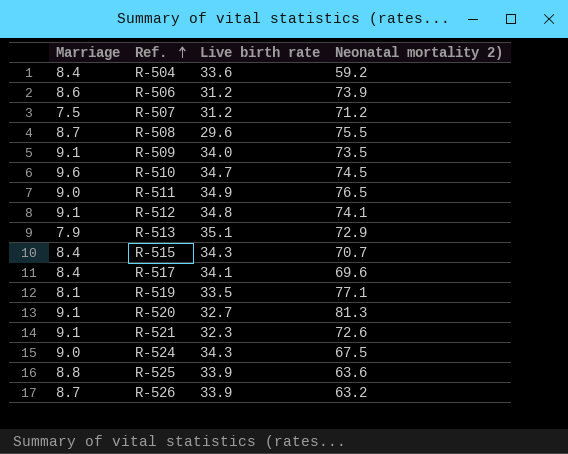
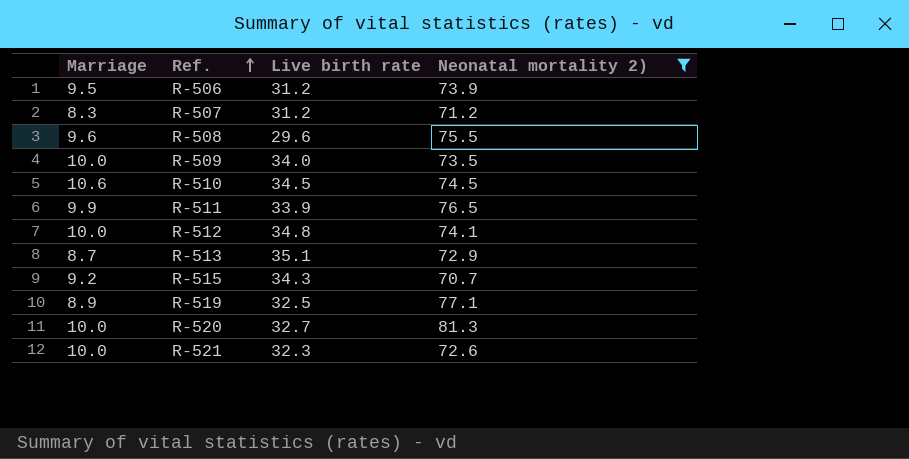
filter: none -> Neonatal mortality 2) >= 70.7
R-506 | Marriage: 8.6 -> 9.5
R-507 | Marriage: 7.5 -> 8.3
R-508 | Marriage: 8.7 -> 9.6
R-509 | Marriage: 9.1 -> 10.0
R-510 | Marriage: 9.6 -> 10.6
R-510 | Live birth rate: 34.7 -> 34.5
R-511 | Marriage: 9.0 -> 9.9
R-511 | Live birth rate: 34.9 -> 33.9
R-512 | Marriage: 9.1 -> 10.0
R-513 | Marriage: 7.9 -> 8.7
R-515 | Marriage: 8.4 -> 9.2
R-519 | Marriage: 8.1 -> 8.9
R-519 | Live birth rate: 33.5 -> 32.5
R-520 | Marriage: 9.1 -> 10.0
R-521 | Marriage: 9.1 -> 10.0

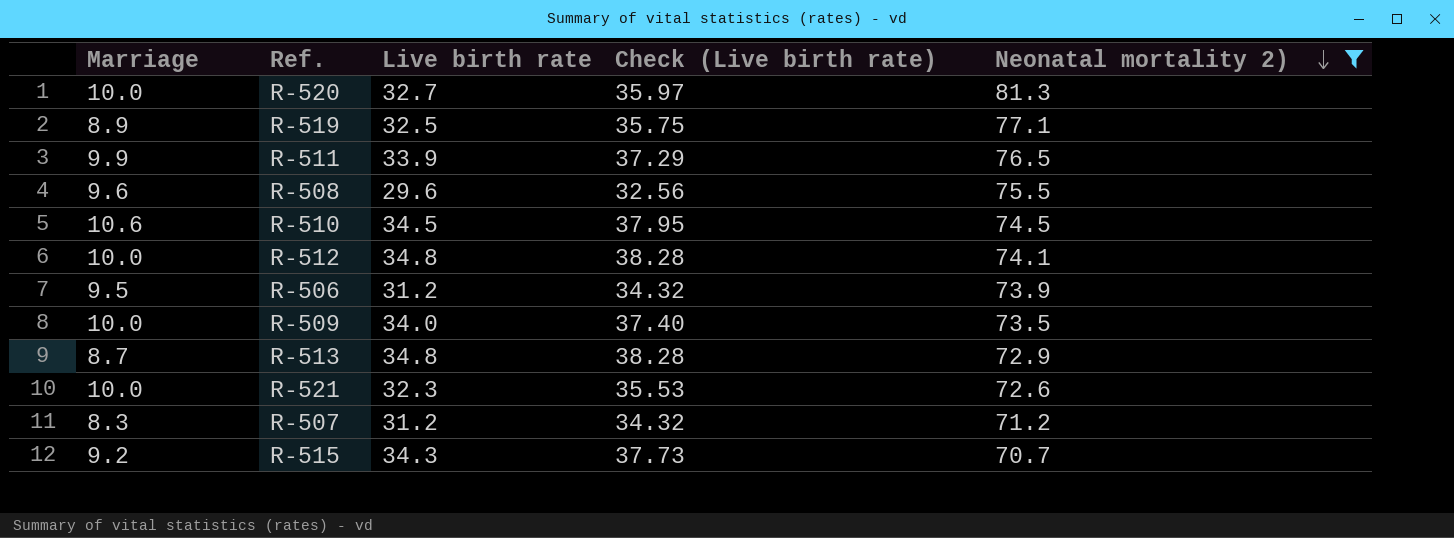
row order: Ref. ascending -> Neonatal mortality 2) descending
column Check (Live birth rate) | formula: none -> [Live birth rate] * 1.1
R-513 | Live birth rate: 35.1 -> 34.8

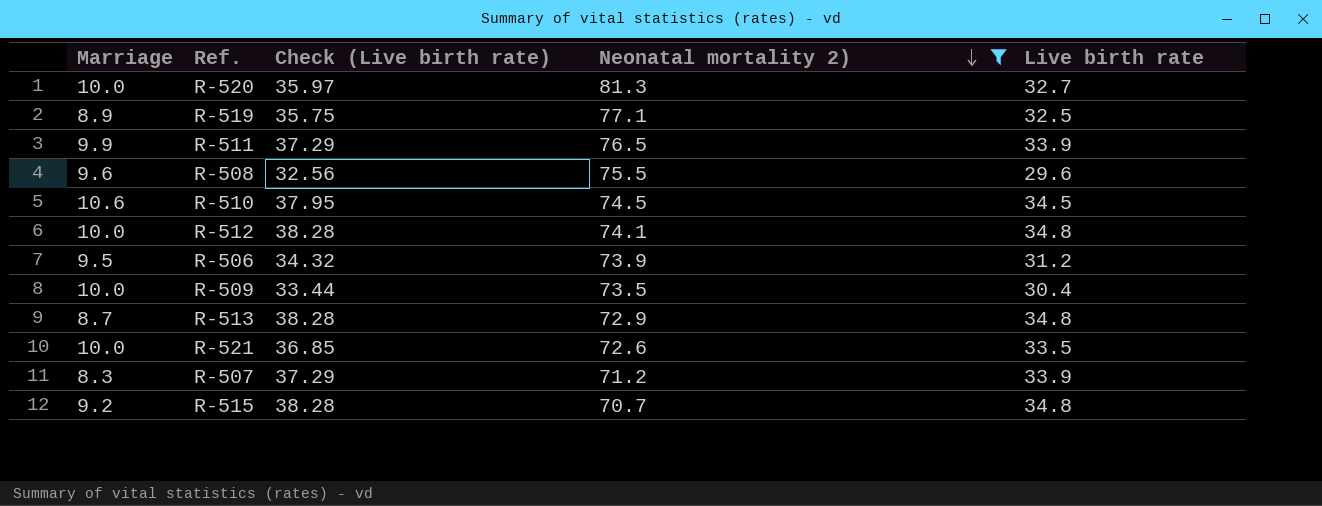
column Live birth rate | position: 3 -> 5
R-509 | Check (Live birth rate): 37.40 -> 33.44
R-509 | Live birth rate: 34.0 -> 30.4
R-521 | Check (Live birth rate): 35.53 -> 36.85
R-521 | Live birth rate: 32.3 -> 33.5
R-507 | Check (Live birth rate): 34.32 -> 37.29
R-507 | Live birth rate: 31.2 -> 33.9
R-515 | Check (Live birth rate): 37.73 -> 38.28
R-515 | Live birth rate: 34.3 -> 34.8

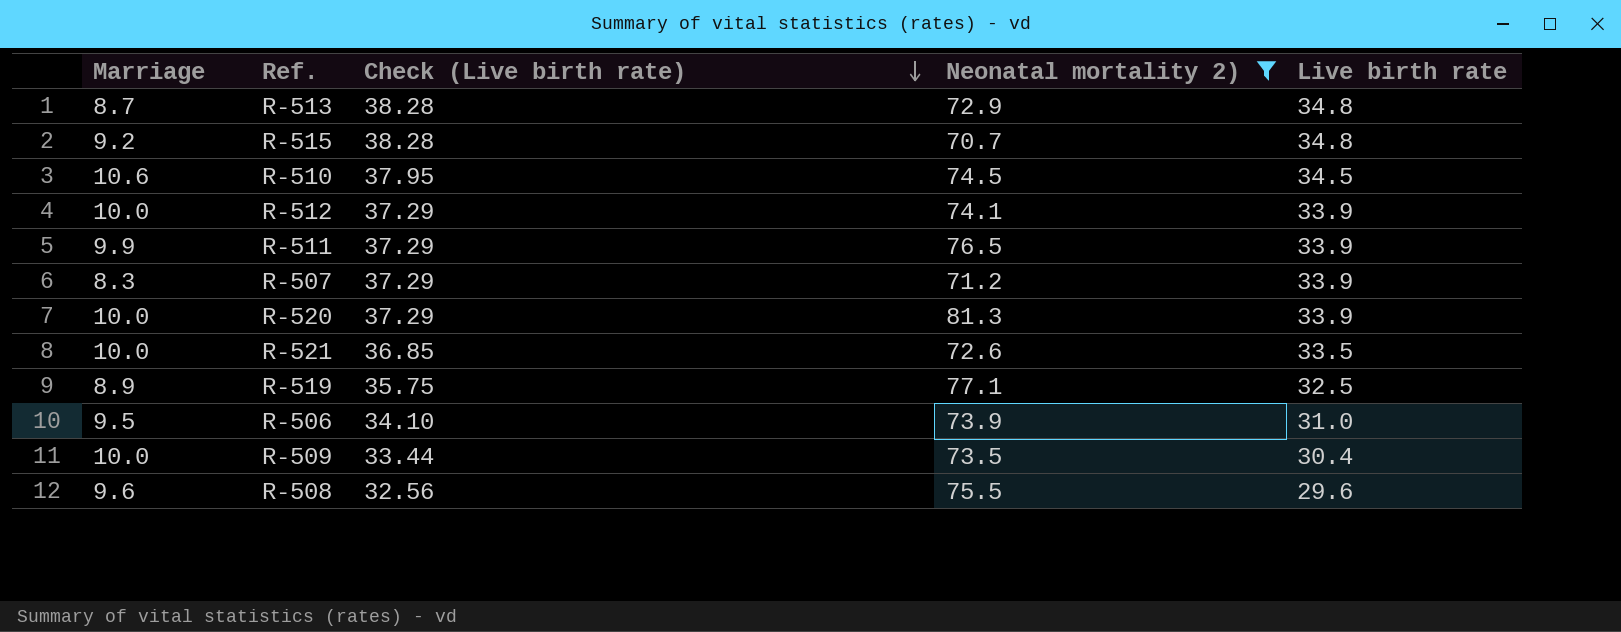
row order: Neonatal mortality 2) descending -> Check (Live birth rate) descending
R-512 | Check (Live birth rate): 38.28 -> 37.29
R-512 | Live birth rate: 34.8 -> 33.9
R-520 | Check (Live birth rate): 35.97 -> 37.29
R-520 | Live birth rate: 32.7 -> 33.9
R-506 | Check (Live birth rate): 34.32 -> 34.10
R-506 | Live birth rate: 31.2 -> 31.0

